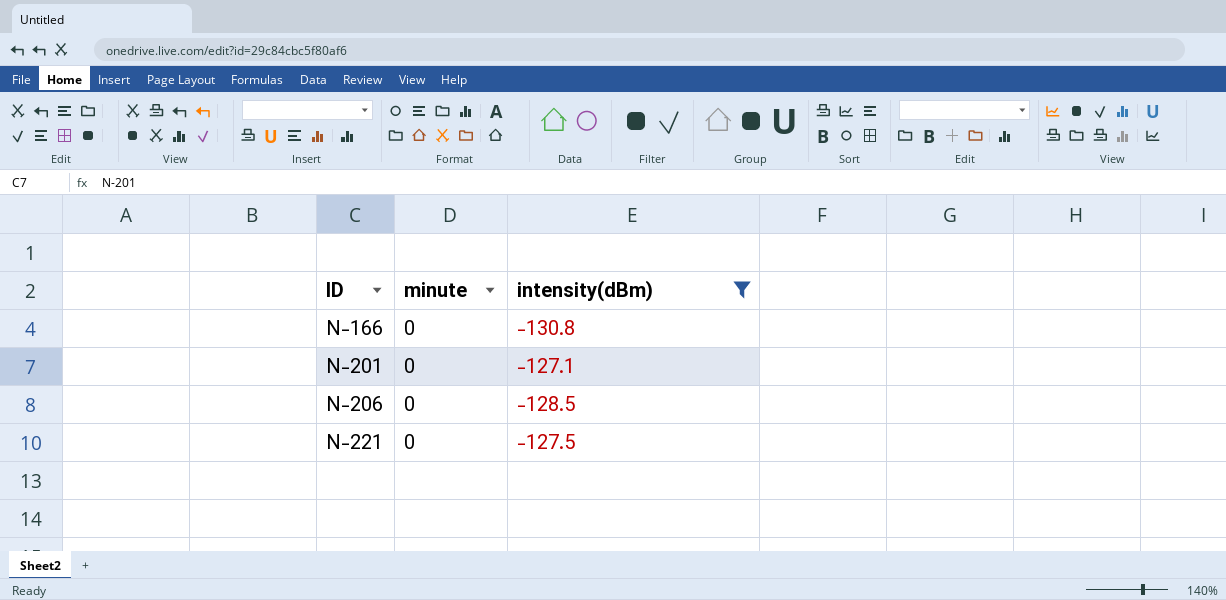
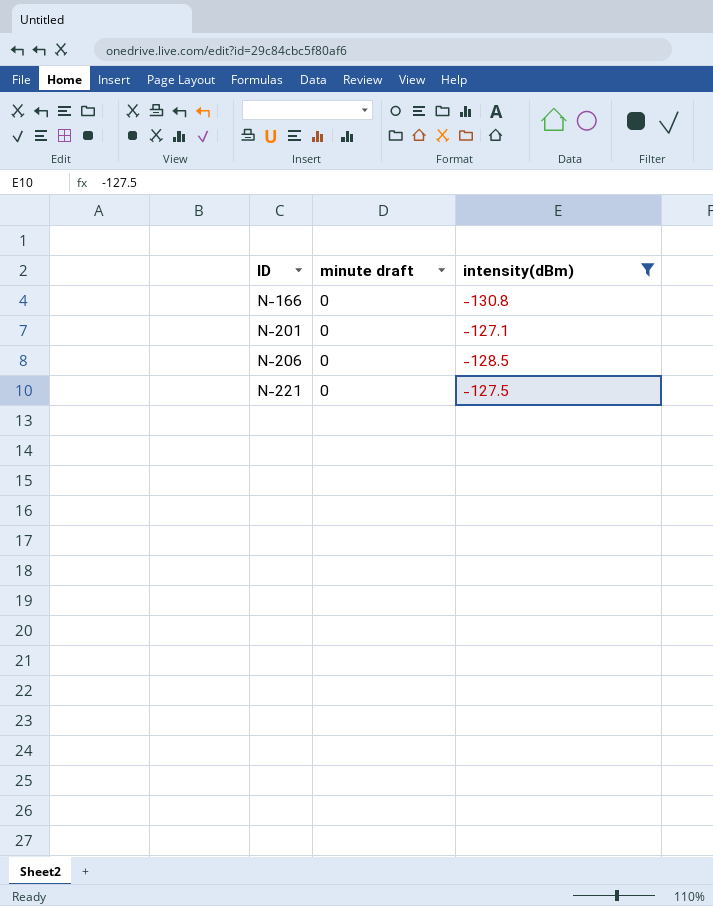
column name: minute -> minute draft

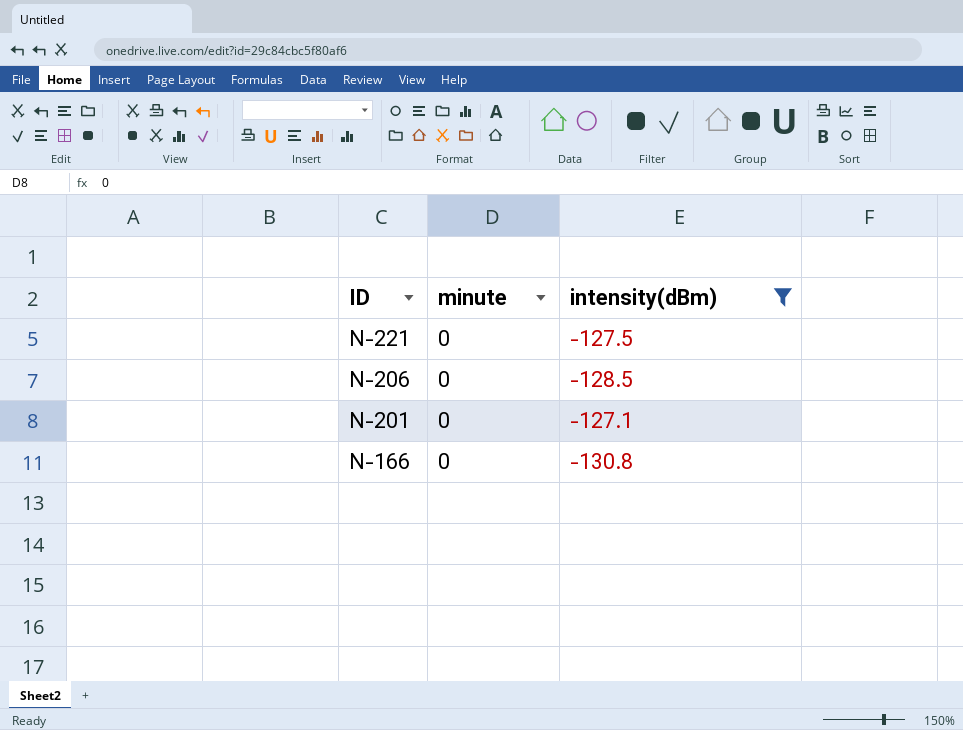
row order: ID ascending -> ID descending
column name: minute draft -> minute

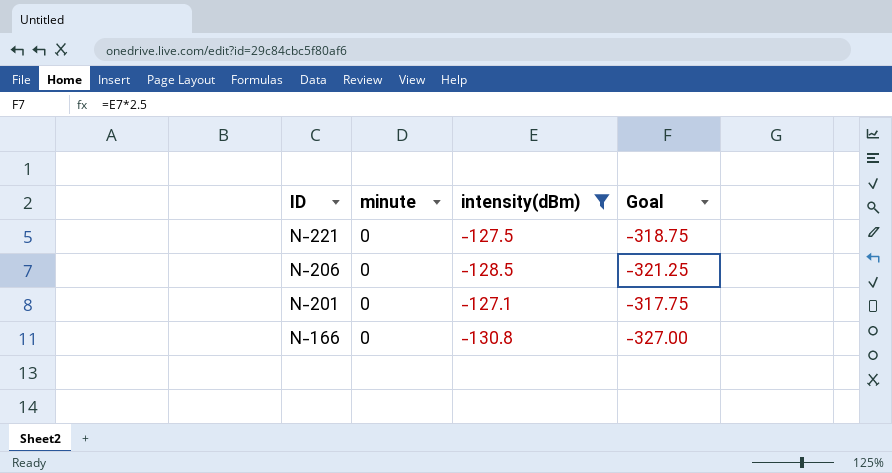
column Goal | formula: none -> [intensity(dBm)] * 2.5

